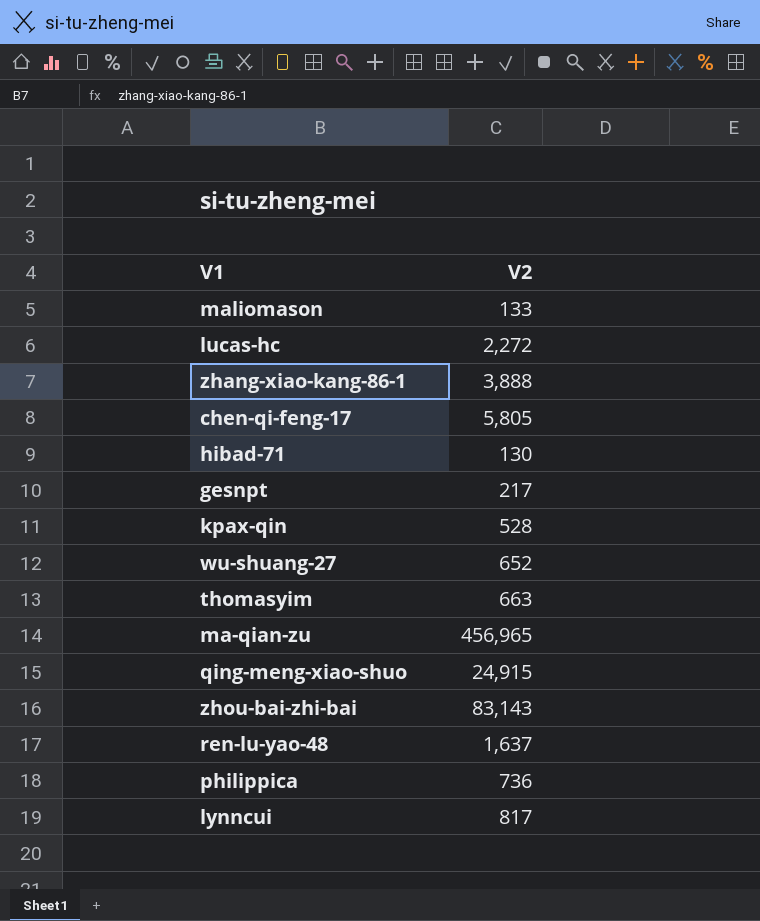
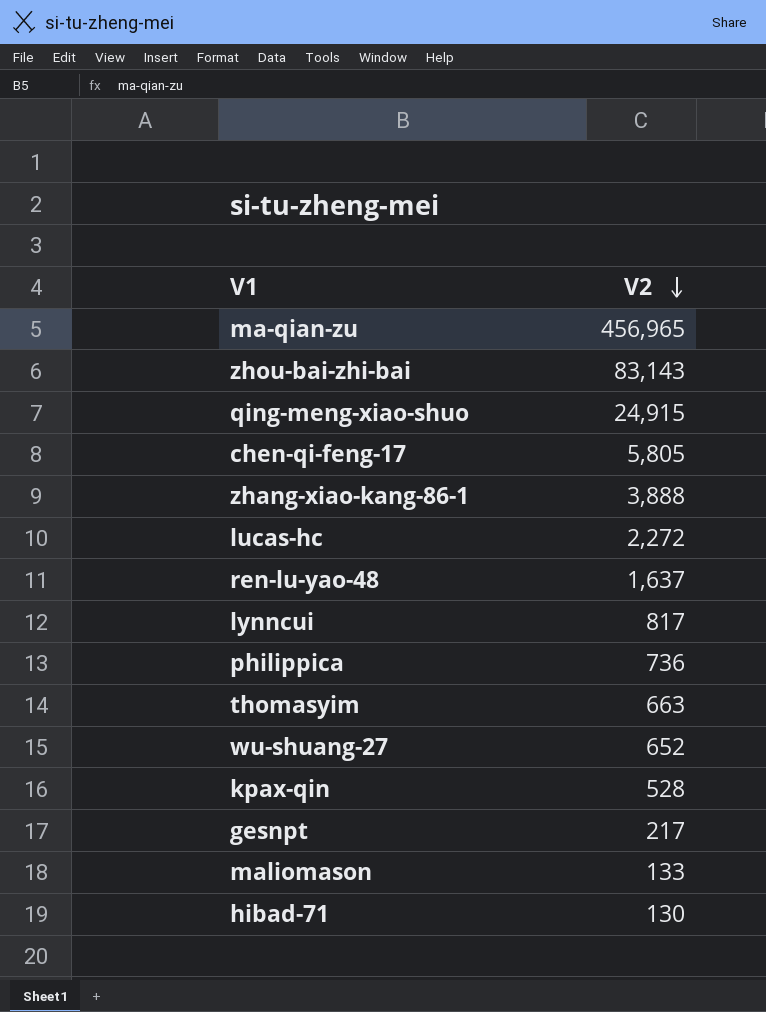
row order: none -> V2 descending

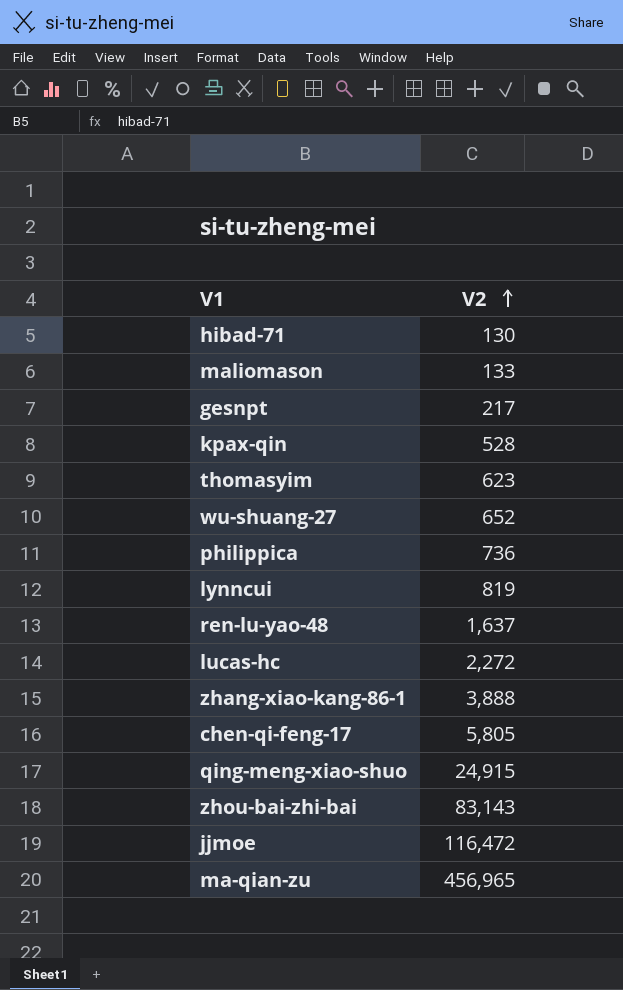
row order: V2 descending -> V2 ascending
thomasyim | V2: 663 -> 623
lynncui | V2: 817 -> 819
row jjmoe: none -> 116,472

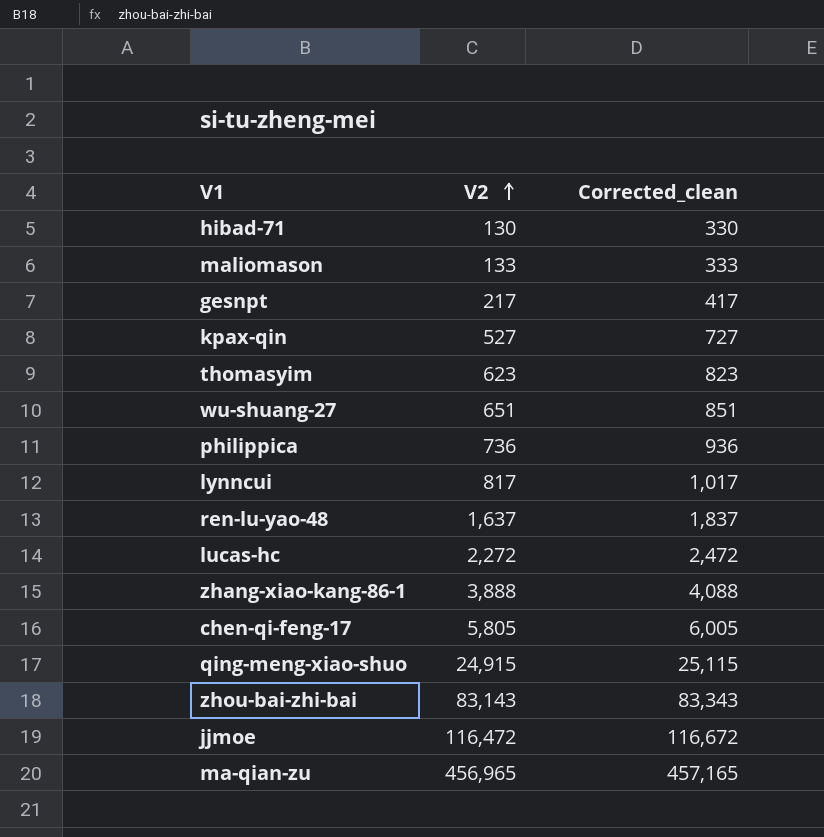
column Corrected_clean | formula: none -> [V2] + 200
kpax-qin | V2: 528 -> 527
wu-shuang-27 | V2: 652 -> 651
lynncui | V2: 819 -> 817

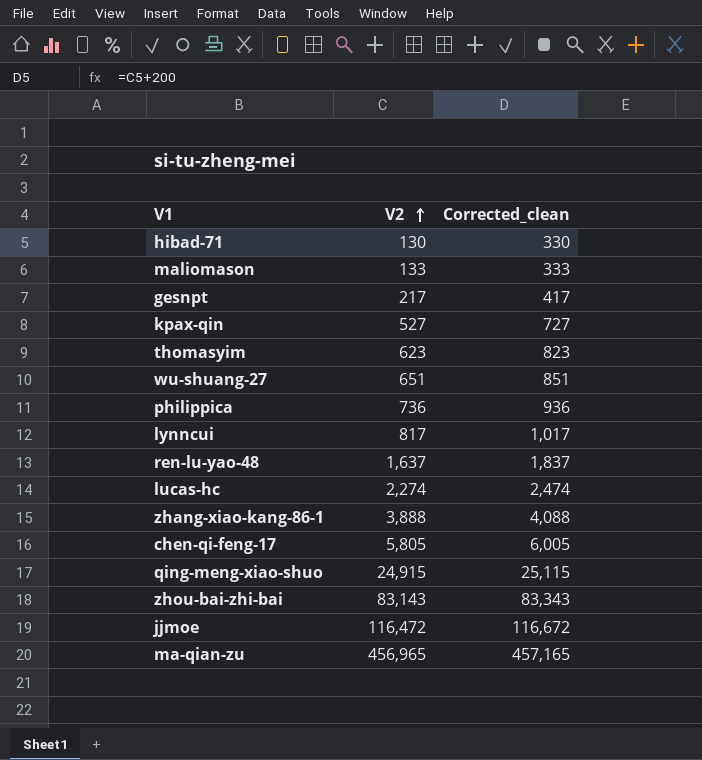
lucas-hc | V2: 2,272 -> 2,274
lucas-hc | Corrected_clean: 2,472 -> 2,474

